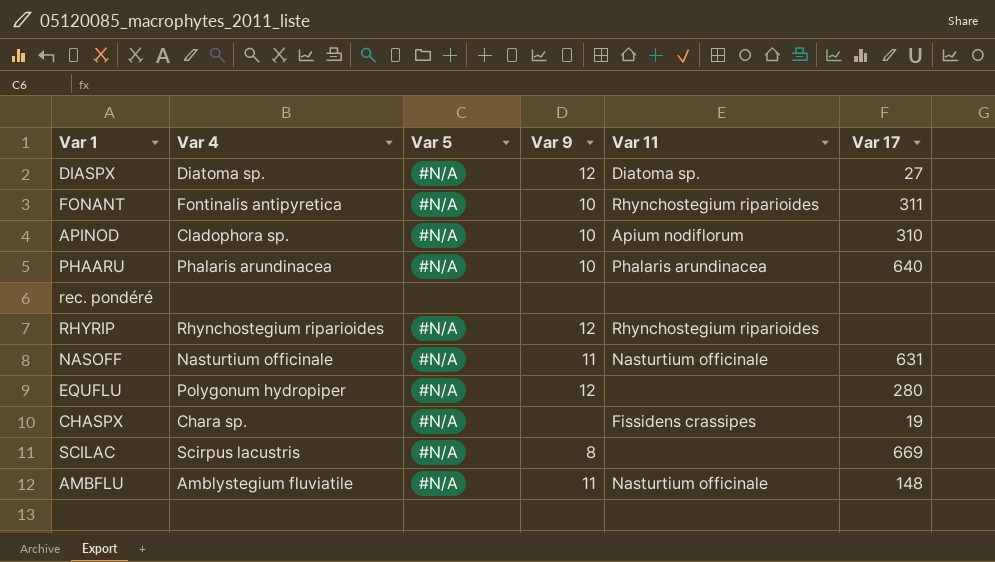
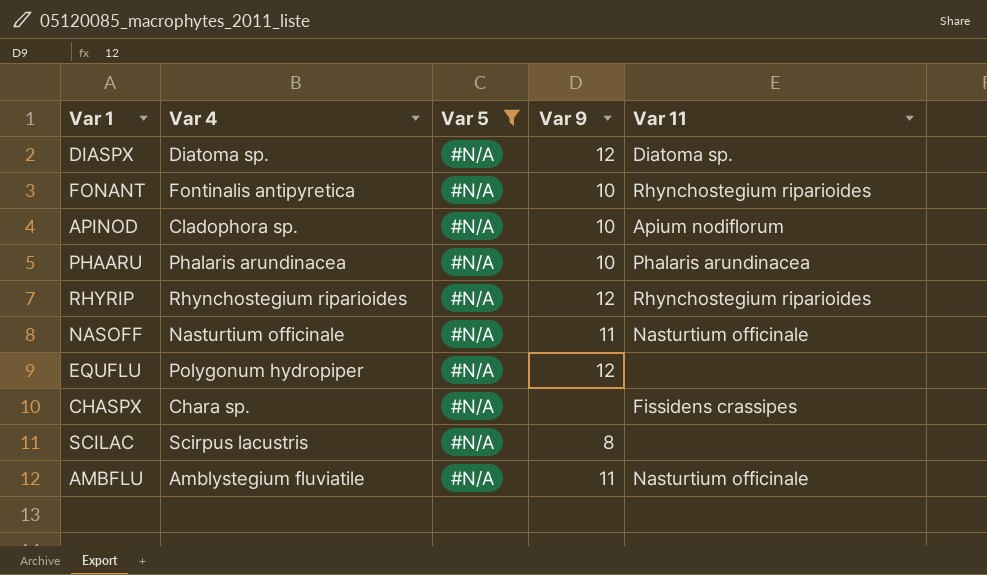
filter: none -> Var 5 = #N/A
column Var 17 | position: 6 -> none

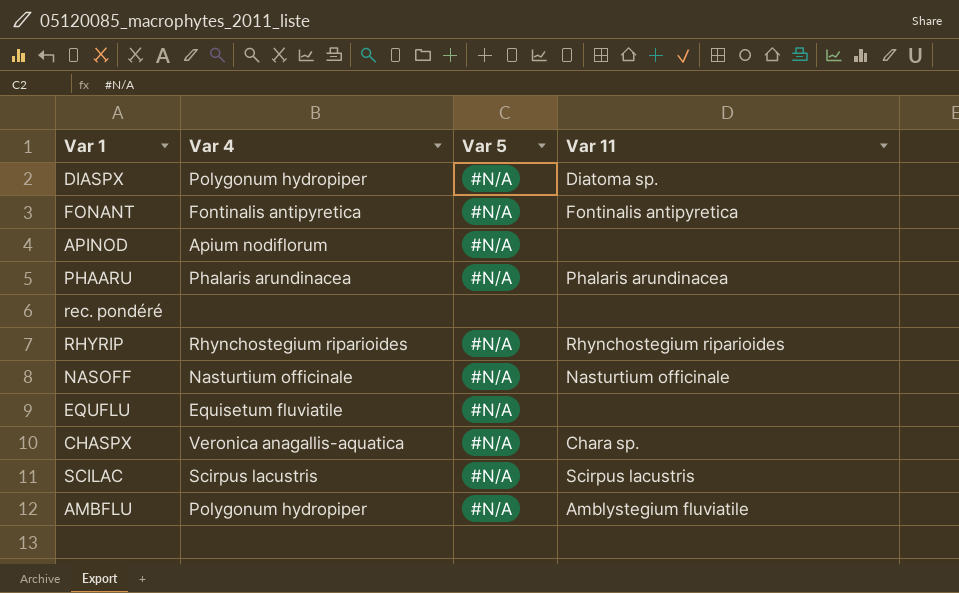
filter: Var 5 = #N/A -> none
column Var 9 | position: 4 -> none
DIASPX | Var 4: Diatoma sp. -> Polygonum hydropiper
FONANT | Var 11: Rhynchostegium riparioides -> Fontinalis antipyretica
APINOD | Var 4: Cladophora sp. -> Apium nodiflorum
APINOD | Var 11: Apium nodiflorum -> none
EQUFLU | Var 4: Polygonum hydropiper -> Equisetum fluviatile
CHASPX | Var 4: Chara sp. -> Veronica anagallis-aquatica
CHASPX | Var 11: Fissidens crassipes -> Chara sp.
SCILAC | Var 11: none -> Scirpus lacustris
AMBFLU | Var 4: Amblystegium fluviatile -> Polygonum hydropiper
AMBFLU | Var 11: Nasturtium officinale -> Amblystegium fluviatile

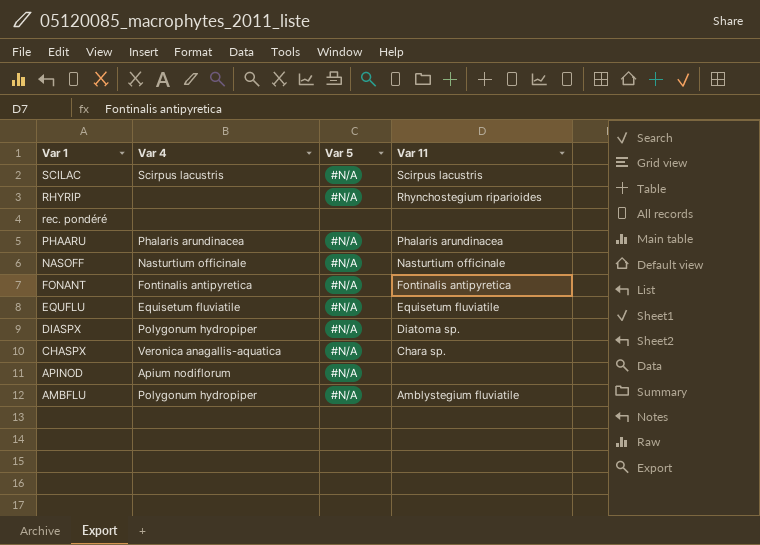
row order: none -> Var 1 descending
RHYRIP | Var 4: Rhynchostegium riparioides -> none
EQUFLU | Var 11: none -> Equisetum fluviatile

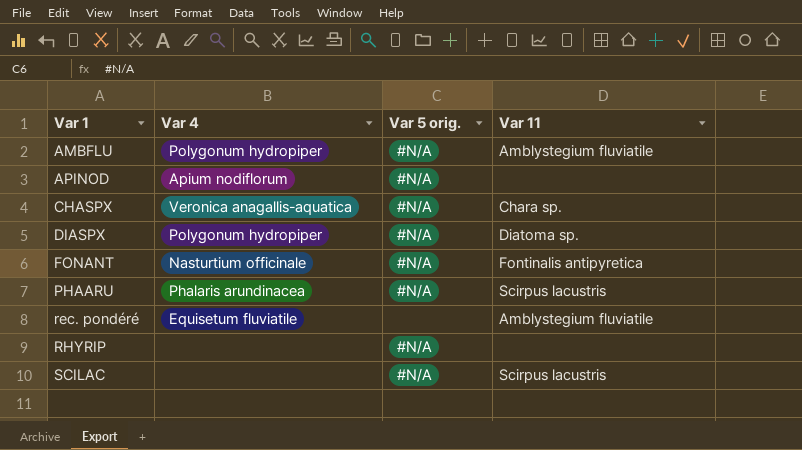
row order: Var 1 descending -> Var 1 ascending
column name: Var 5 -> Var 5 orig.
row NASOFF: Nasturtium officinale | #N/A | Nasturtium officinale -> none
row EQUFLU: Equisetum fluviatile | #N/A | Equisetum fluviatile -> none
FONANT | Var 4: Fontinalis antipyretica -> Nasturtium officinale
PHAARU | Var 11: Phalaris arundinacea -> Scirpus lacustris
rec. pondéré | Var 4: none -> Equisetum fluviatile
rec. pondéré | Var 11: none -> Amblystegium fluviatile
RHYRIP | Var 11: Rhynchostegium riparioides -> none
SCILAC | Var 4: Scirpus lacustris -> none

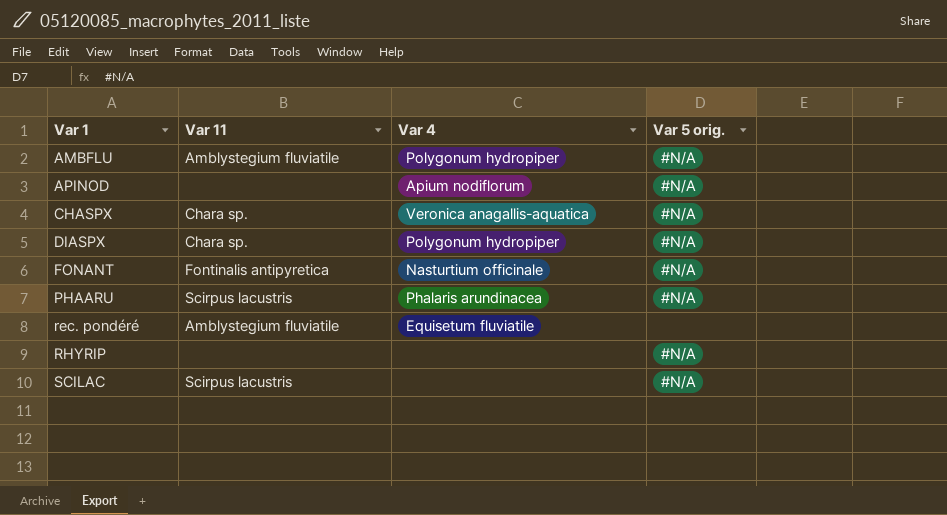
column Var 11 | position: 4 -> 2
DIASPX | Var 11: Diatoma sp. -> Chara sp.

